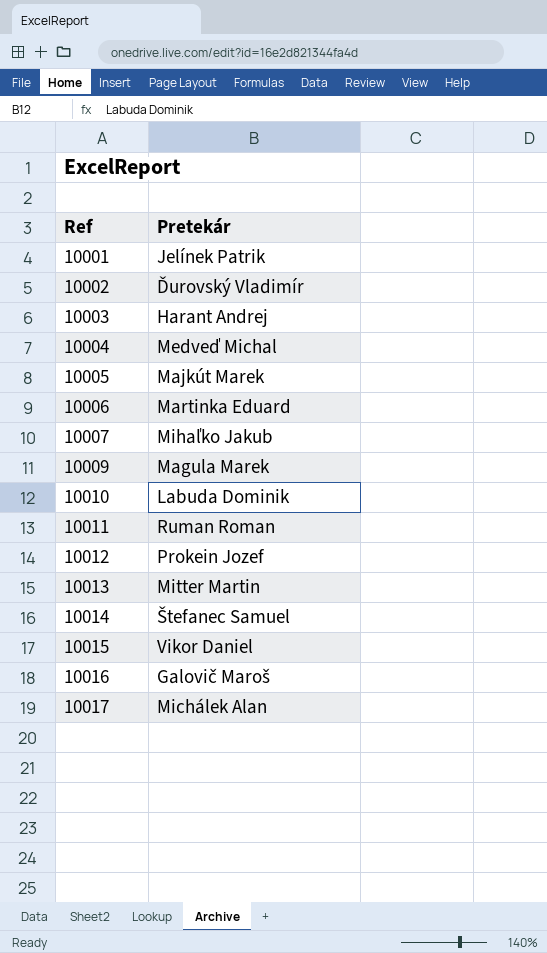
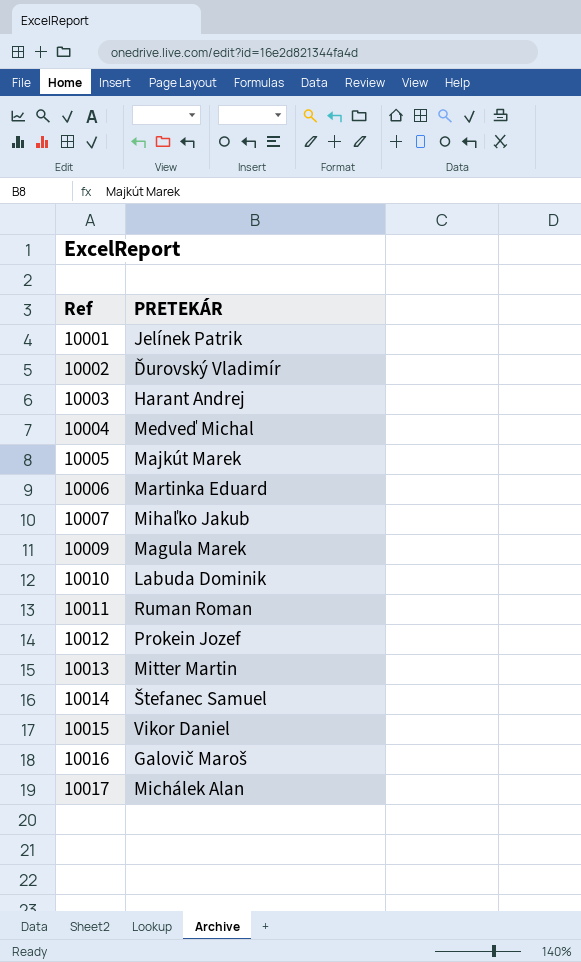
column name: Pretekár -> PRETEKÁR

